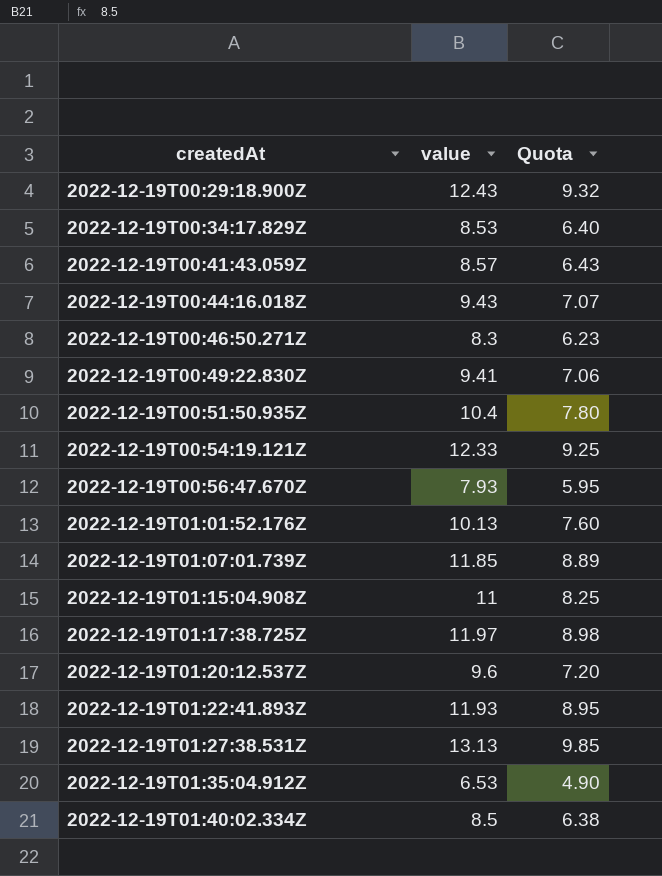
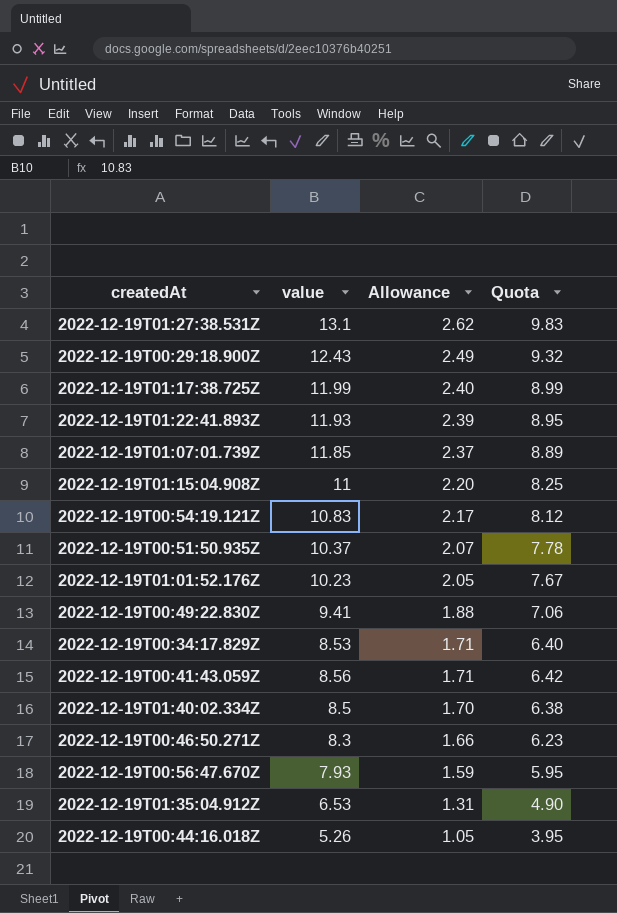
row order: createdAt ascending -> Allowance descending
column Allowance | formula: none -> [value] * 0.2
row 2022-12-19T01:20:12.537Z: 9.6 | 7.20 -> none
2022-12-19T01:27:38.531Z | value: 13.13 -> 13.1
2022-12-19T01:27:38.531Z | Quota: 9.85 -> 9.83
2022-12-19T01:17:38.725Z | value: 11.97 -> 11.99
2022-12-19T01:17:38.725Z | Quota: 8.98 -> 8.99
2022-12-19T00:54:19.121Z | value: 12.33 -> 10.83
2022-12-19T00:54:19.121Z | Quota: 9.25 -> 8.12
2022-12-19T00:51:50.935Z | value: 10.4 -> 10.37
2022-12-19T00:51:50.935Z | Quota: 7.80 -> 7.78
2022-12-19T01:01:52.176Z | value: 10.13 -> 10.23
2022-12-19T01:01:52.176Z | Quota: 7.60 -> 7.67
2022-12-19T00:41:43.059Z | value: 8.57 -> 8.56
2022-12-19T00:41:43.059Z | Quota: 6.43 -> 6.42
2022-12-19T00:44:16.018Z | value: 9.43 -> 5.26
2022-12-19T00:44:16.018Z | Quota: 7.07 -> 3.95

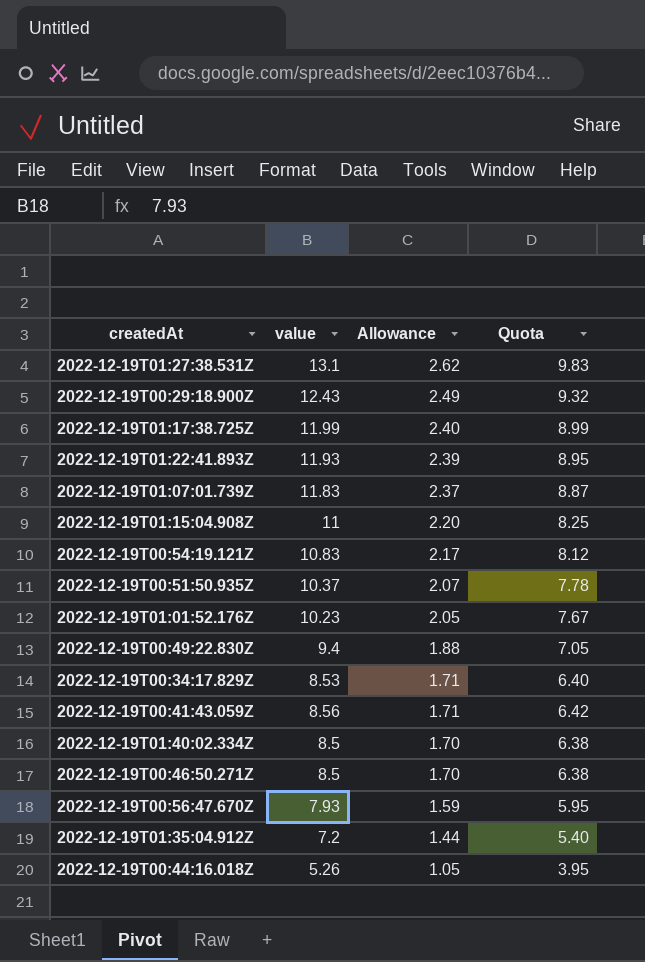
2022-12-19T01:07:01.739Z | value: 11.85 -> 11.83
2022-12-19T01:07:01.739Z | Quota: 8.89 -> 8.87
2022-12-19T00:49:22.830Z | value: 9.41 -> 9.4
2022-12-19T00:49:22.830Z | Quota: 7.06 -> 7.05
2022-12-19T00:46:50.271Z | value: 8.3 -> 8.5
2022-12-19T00:46:50.271Z | Allowance: 1.66 -> 1.70
2022-12-19T00:46:50.271Z | Quota: 6.23 -> 6.38
2022-12-19T01:35:04.912Z | value: 6.53 -> 7.2
2022-12-19T01:35:04.912Z | Allowance: 1.31 -> 1.44
2022-12-19T01:35:04.912Z | Quota: 4.90 -> 5.40

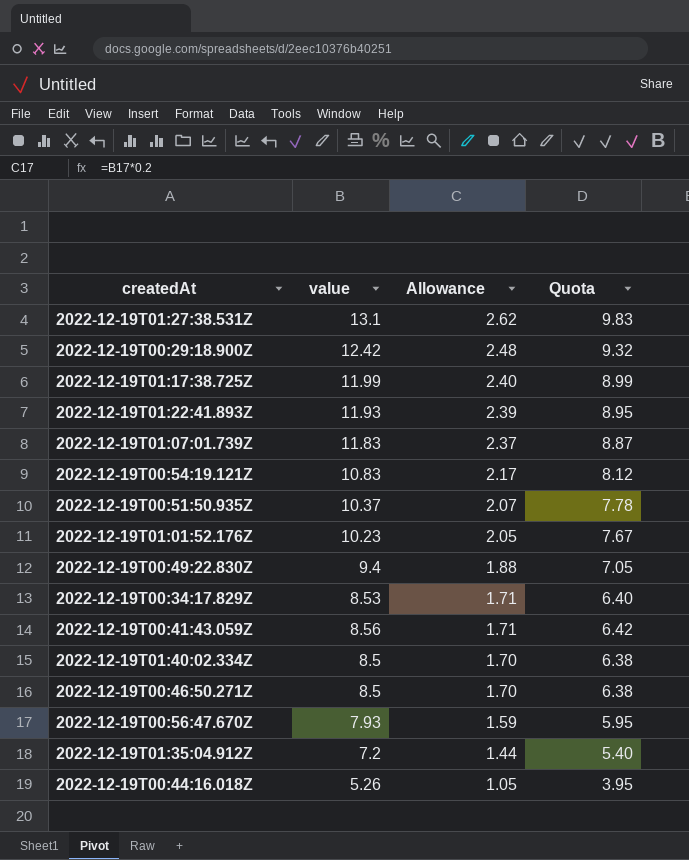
row 2022-12-19T01:15:04.908Z: 11 | 2.20 | 8.25 -> none
2022-12-19T00:29:18.900Z | value: 12.43 -> 12.42
2022-12-19T00:29:18.900Z | Allowance: 2.49 -> 2.48

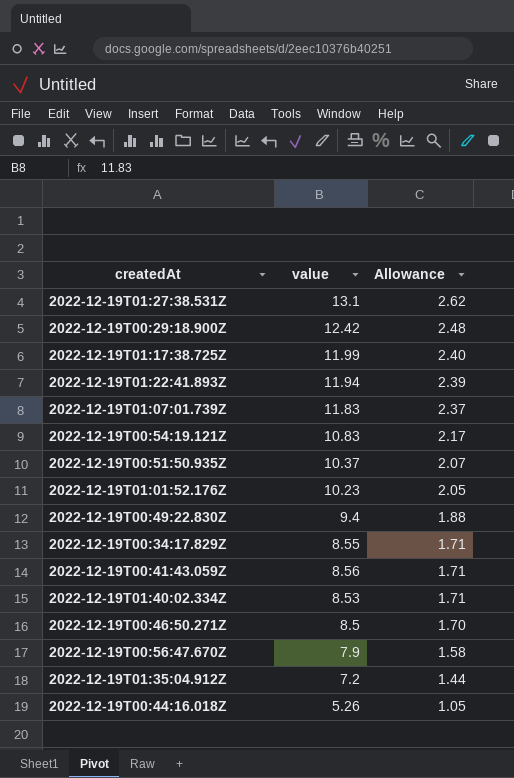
column Quota | formula: [value] * 0.75 -> none
2022-12-19T01:22:41.893Z | value: 11.93 -> 11.94
2022-12-19T00:34:17.829Z | value: 8.53 -> 8.55
2022-12-19T01:40:02.334Z | value: 8.5 -> 8.53
2022-12-19T01:40:02.334Z | Allowance: 1.70 -> 1.71
2022-12-19T00:56:47.670Z | value: 7.93 -> 7.9
2022-12-19T00:56:47.670Z | Allowance: 1.59 -> 1.58

